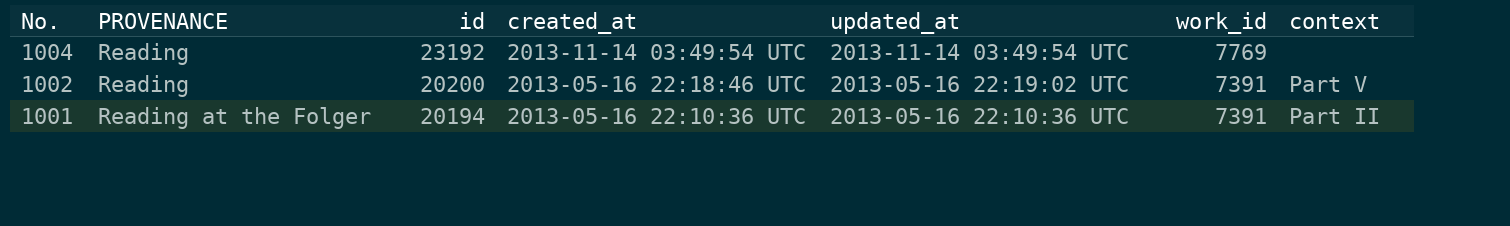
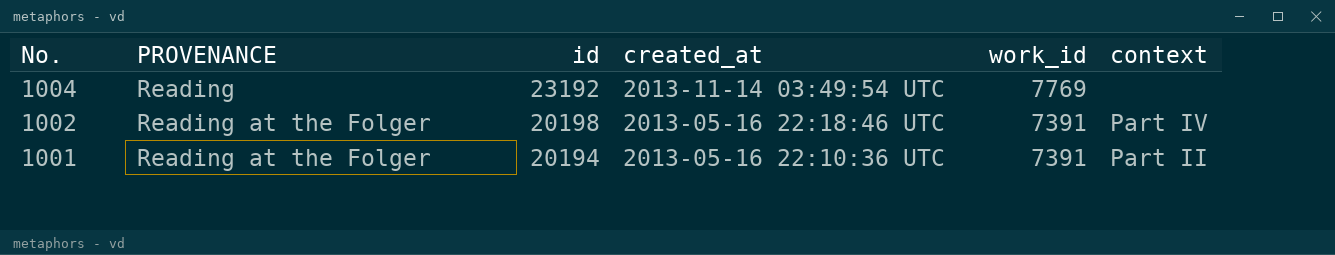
column updated_at | position: 5 -> none
1002 | PROVENANCE: Reading -> Reading at the Folger
1002 | id: 20200 -> 20198
1002 | context: Part V -> Part IV

